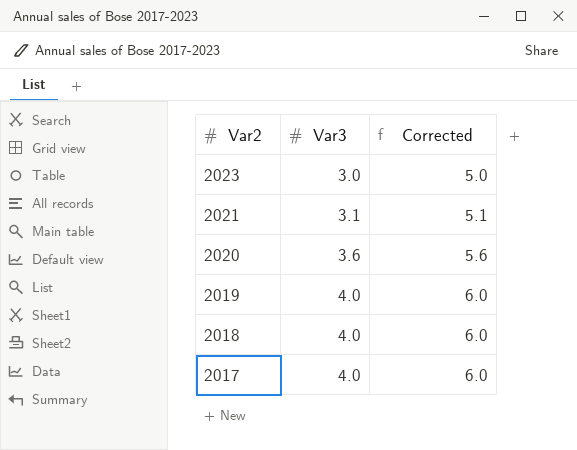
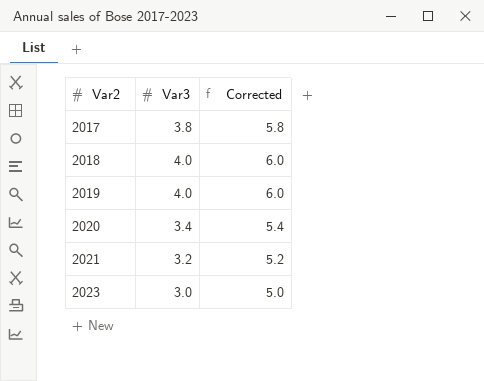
row order: Var2 descending -> Var2 ascending
2017 | Var3: 4.0 -> 3.8
2017 | Corrected: 6.0 -> 5.8
2020 | Var3: 3.6 -> 3.4
2020 | Corrected: 5.6 -> 5.4
2021 | Var3: 3.1 -> 3.2
2021 | Corrected: 5.1 -> 5.2

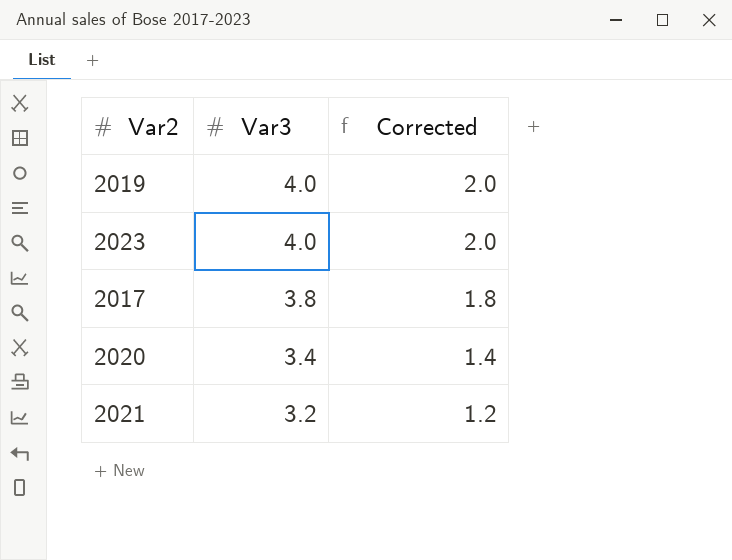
row order: Var2 ascending -> Var3 descending
column Corrected | formula: [Var3] + 2 -> [Var3] - 2
row 2018: 4.0 | 6.0 -> none
2023 | Var3: 3.0 -> 4.0

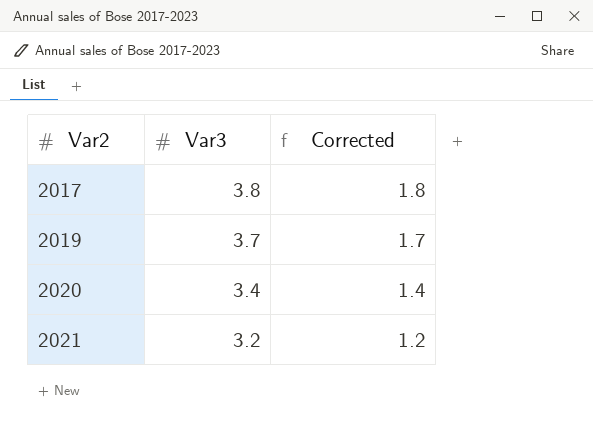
row order: Var3 descending -> Var2 ascending
row 2023: 4.0 | 2.0 -> none
2019 | Var3: 4.0 -> 3.7
2019 | Corrected: 2.0 -> 1.7

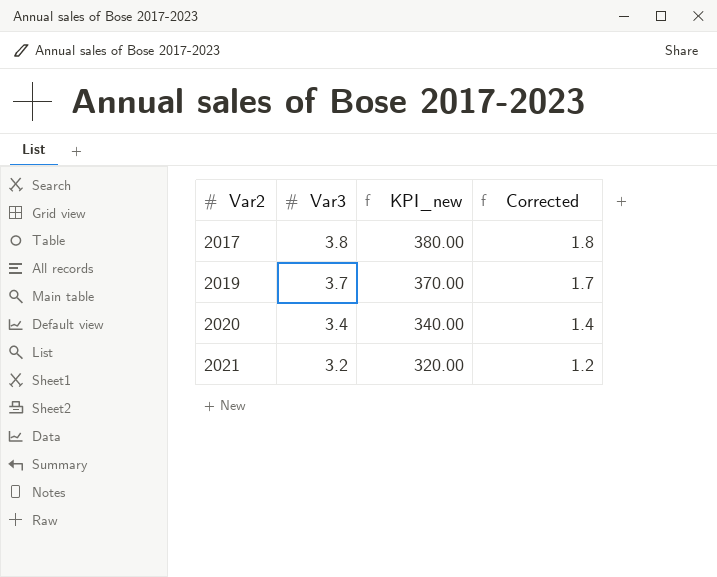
column KPI_new | formula: none -> [Var3] * 100

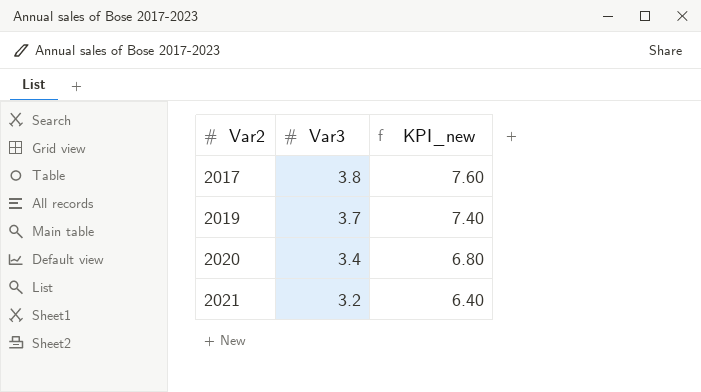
column Corrected | formula: [Var3] - 2 -> none
column KPI_new | formula: [Var3] * 100 -> [Var3] * 2

